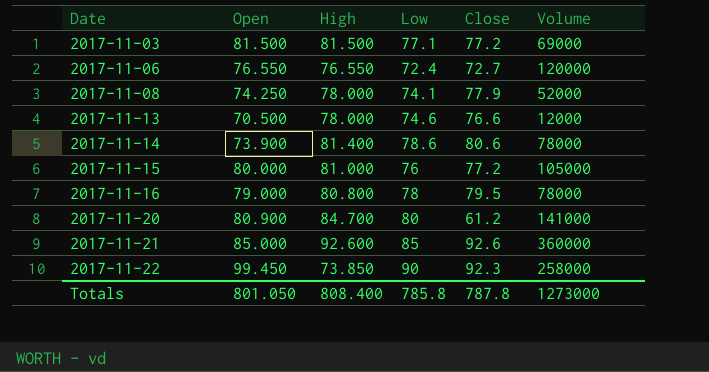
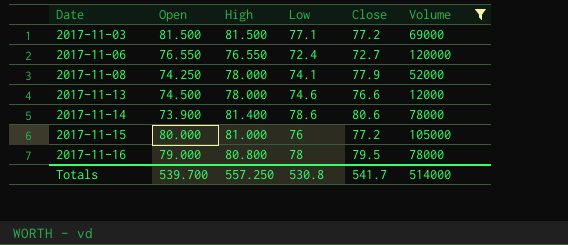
filter: none -> Volume <= 120000
2017-11-13 | Open: 70.500 -> 74.500
Totals | Open: 801.050 -> 539.700
Totals | High: 808.400 -> 557.250
Totals | Low: 785.8 -> 530.8
Totals | Close: 787.8 -> 541.7
Totals | Volume: 1273000 -> 514000

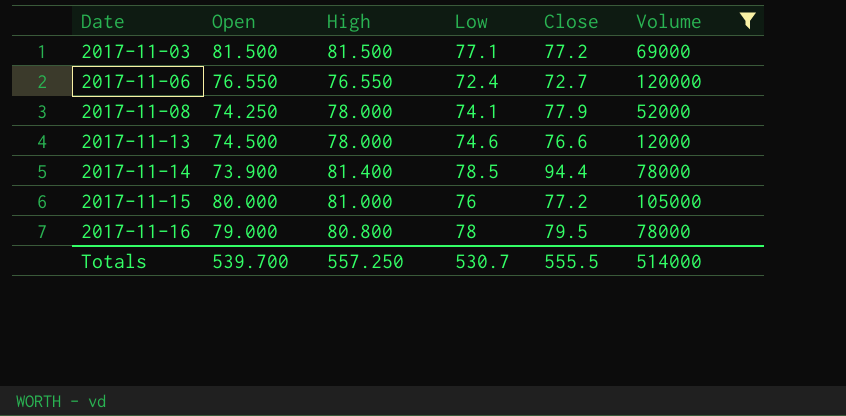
2017-11-14 | Low: 78.6 -> 78.5
2017-11-14 | Close: 80.6 -> 94.4
Totals | Low: 530.8 -> 530.7
Totals | Close: 541.7 -> 555.5

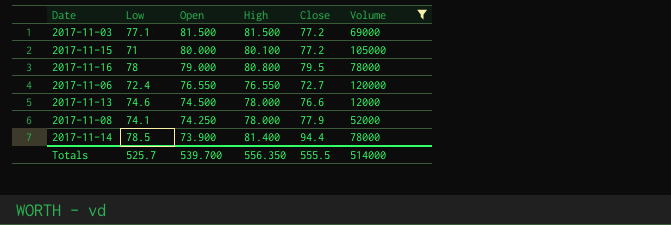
row order: Date ascending -> Open descending
column Low | position: 4 -> 2
2017-11-15 | Low: 76 -> 71
2017-11-15 | High: 81.000 -> 80.100
Totals | Low: 530.7 -> 525.7
Totals | High: 557.250 -> 556.350

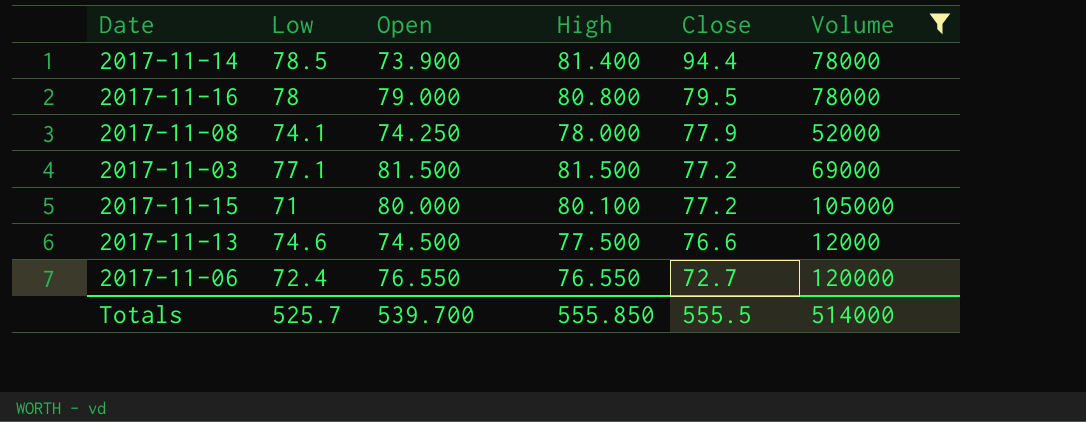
row order: Open descending -> Close descending
2017-11-13 | High: 78.000 -> 77.500
Totals | High: 556.350 -> 555.850

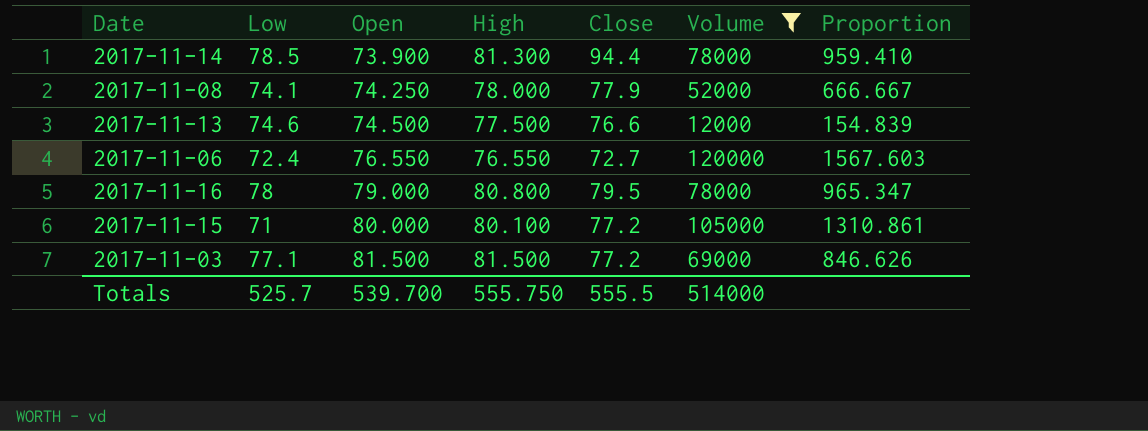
row order: Close descending -> Open ascending
column Proportion | formula: none -> [Volume] / [High]
2017-11-14 | High: 81.400 -> 81.300
Totals | High: 555.850 -> 555.750

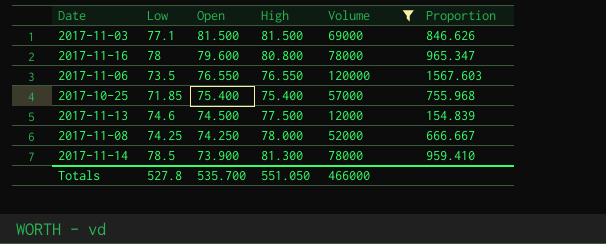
row order: Open ascending -> Open descending
column Close | position: 5 -> none
row 2017-11-15: 71 | 80.000 | 80.100 | 77.2 | 105000 | 1310.861 -> none
2017-11-16 | Open: 79.000 -> 79.600
2017-11-06 | Low: 72.4 -> 73.5
row 2017-10-25: none -> 71.85 | 75.400 | 75.400 | 57000 | 755.968
2017-11-08 | Low: 74.1 -> 74.25
Totals | Low: 525.7 -> 527.8
Totals | Open: 539.700 -> 535.700
Totals | High: 555.750 -> 551.050
Totals | Volume: 514000 -> 466000

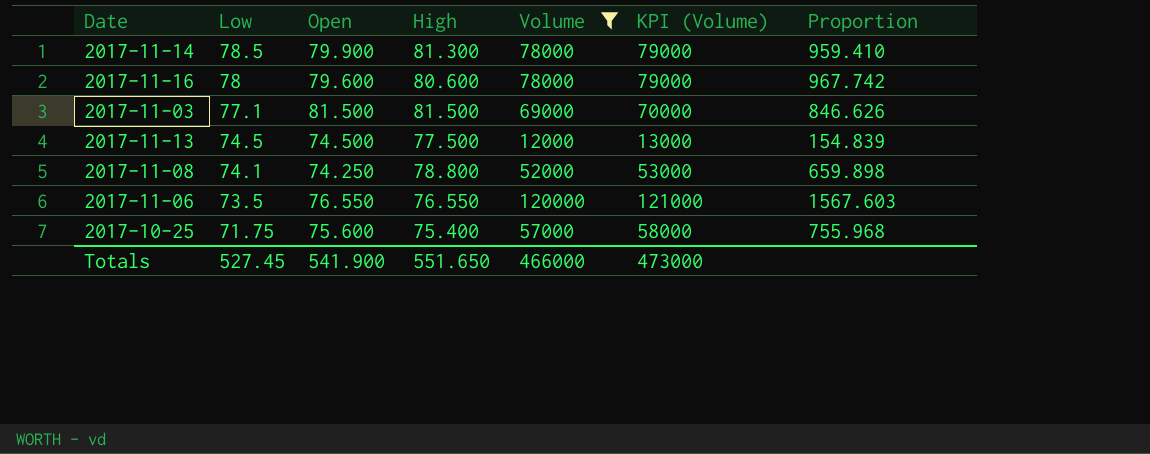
row order: Open descending -> Low descending
column KPI (Volume) | formula: none -> [Volume] + 1000
2017-11-14 | Open: 73.900 -> 79.900
2017-11-16 | High: 80.800 -> 80.600
2017-11-16 | Proportion: 965.347 -> 967.742
2017-11-13 | Low: 74.6 -> 74.5
2017-11-08 | Low: 74.25 -> 74.1
2017-11-08 | High: 78.000 -> 78.800
2017-11-08 | Proportion: 666.667 -> 659.898
2017-10-25 | Low: 71.85 -> 71.75
2017-10-25 | Open: 75.400 -> 75.600
Totals | Low: 527.8 -> 527.45
Totals | Open: 535.700 -> 541.900
Totals | High: 551.050 -> 551.650

